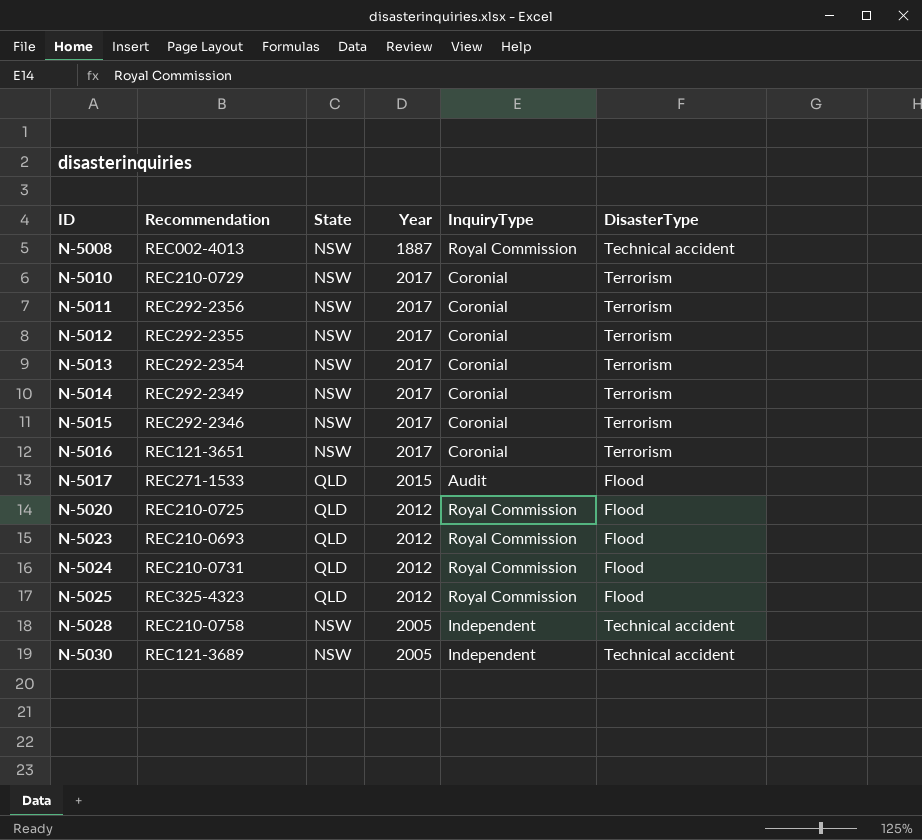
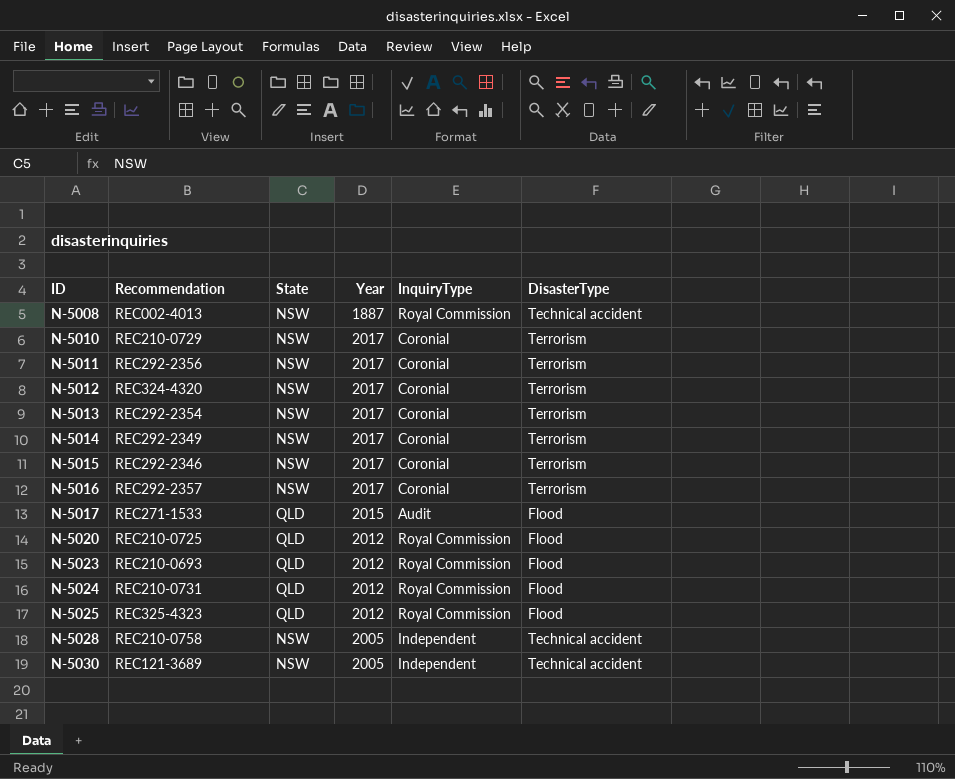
N-5012 | Recommendation: REC292-2355 -> REC324-4320
N-5016 | Recommendation: REC121-3651 -> REC292-2357

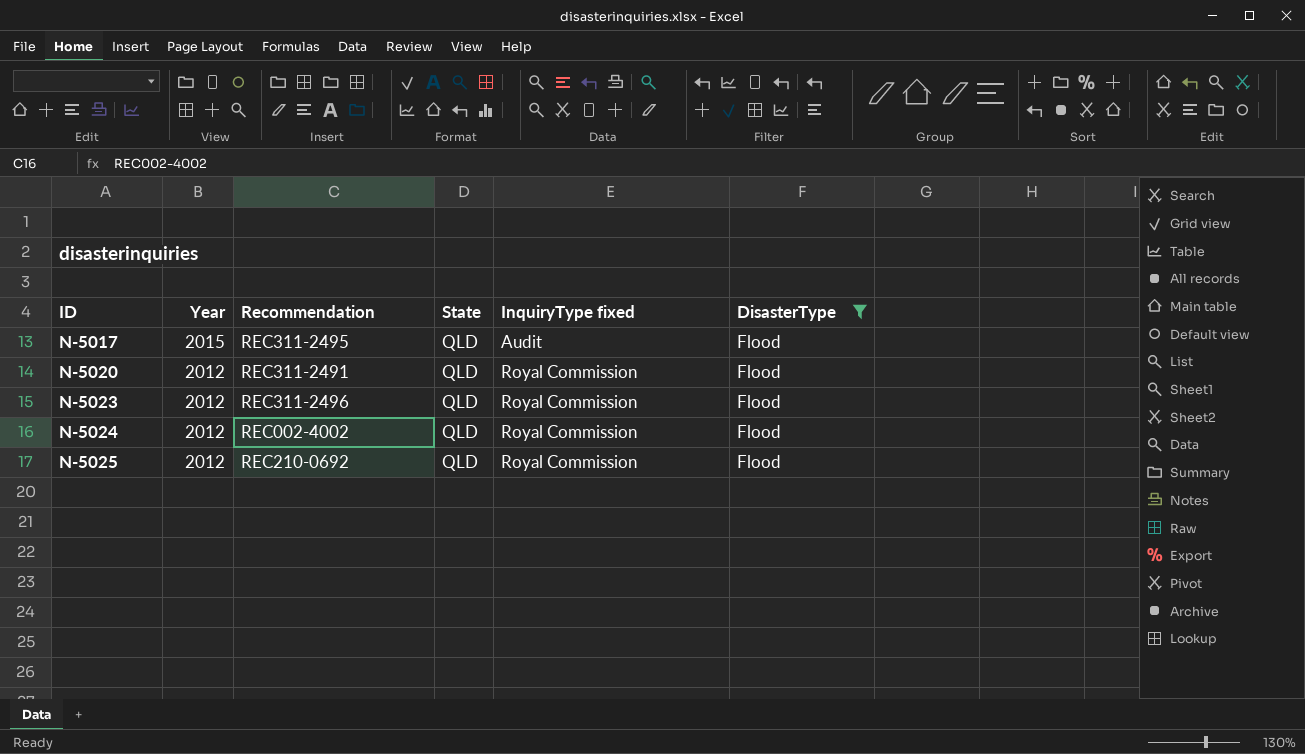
filter: none -> DisasterType = Flood
column Year | position: 4 -> 2
column name: InquiryType -> InquiryType fixed
N-5017 | Recommendation: REC271-1533 -> REC311-2495
N-5020 | Recommendation: REC210-0725 -> REC311-2491
N-5023 | Recommendation: REC210-0693 -> REC311-2496
N-5024 | Recommendation: REC210-0731 -> REC002-4002
N-5025 | Recommendation: REC325-4323 -> REC210-0692

